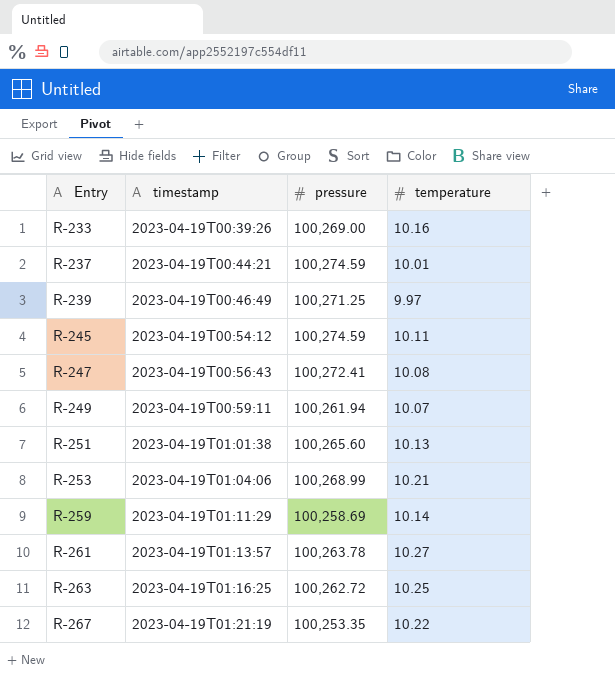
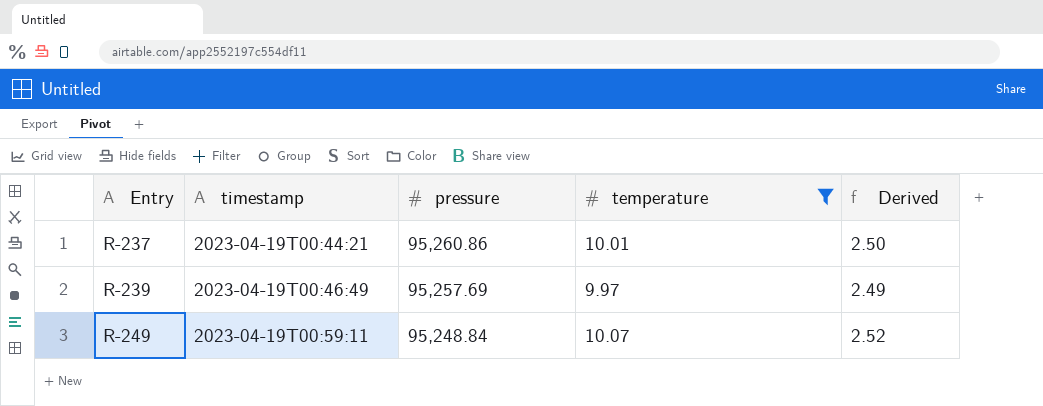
filter: none -> temperature <= 10.07
column Derived | formula: none -> [temperature] * 0.25
R-237 | pressure: 100,274.59 -> 95,260.86
R-239 | pressure: 100,271.25 -> 95,257.69
R-249 | pressure: 100,261.94 -> 95,248.84

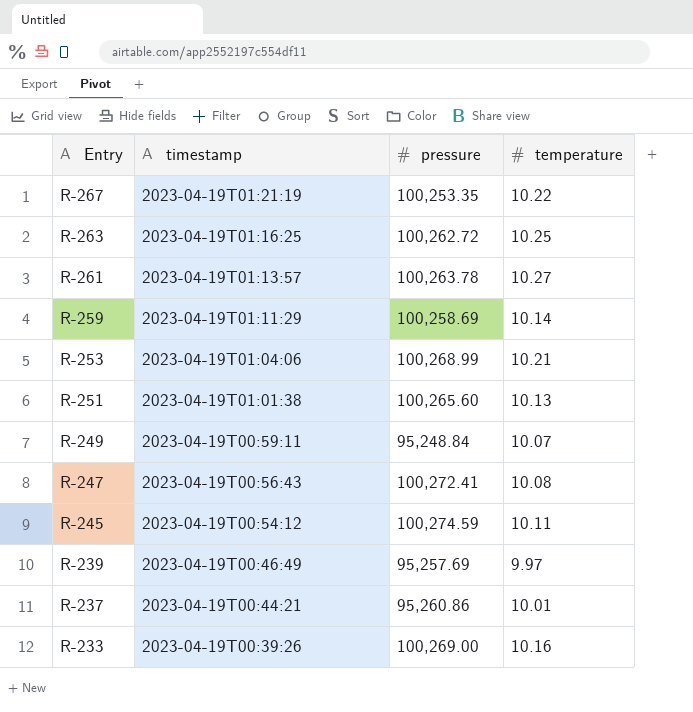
filter: temperature <= 10.07 -> none
row order: Entry ascending -> Entry descending
column Derived | formula: [temperature] * 0.25 -> none

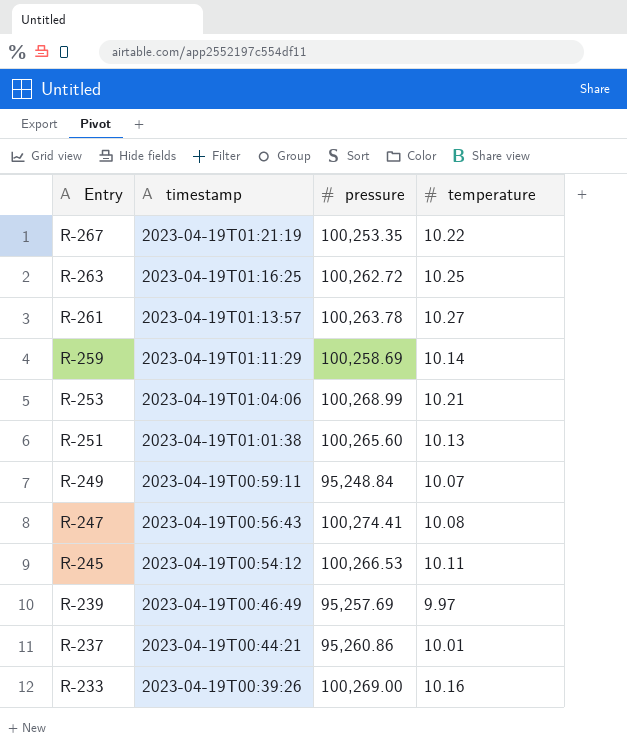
R-247 | pressure: 100,272.41 -> 100,274.41
R-245 | pressure: 100,274.59 -> 100,266.53

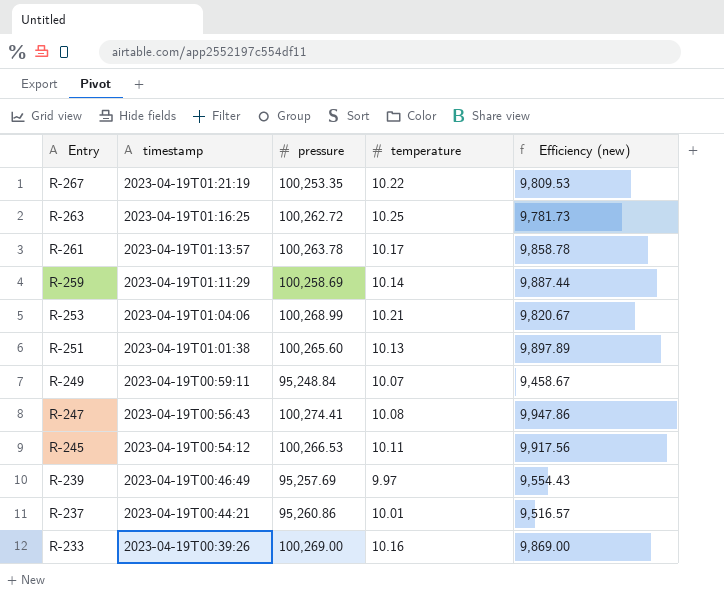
column Efficiency (new) | formula: none -> [pressure] / [temperature]
R-261 | temperature: 10.27 -> 10.17

